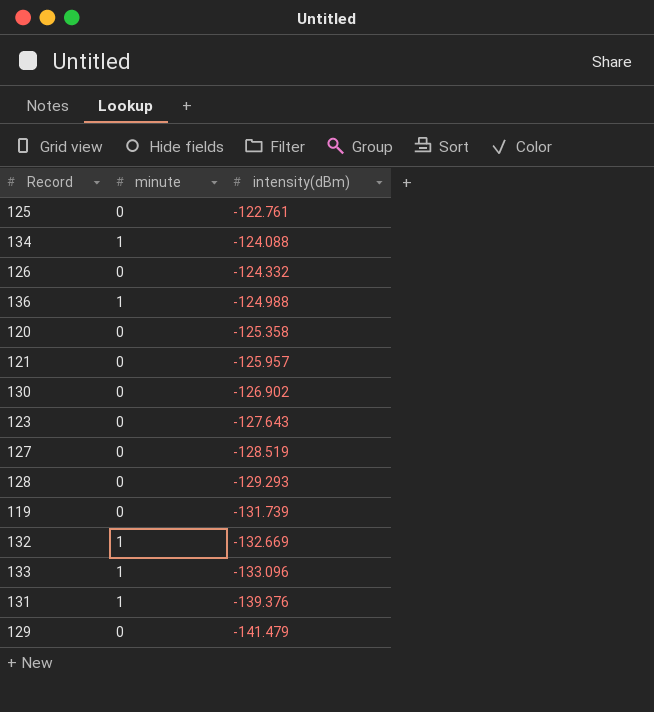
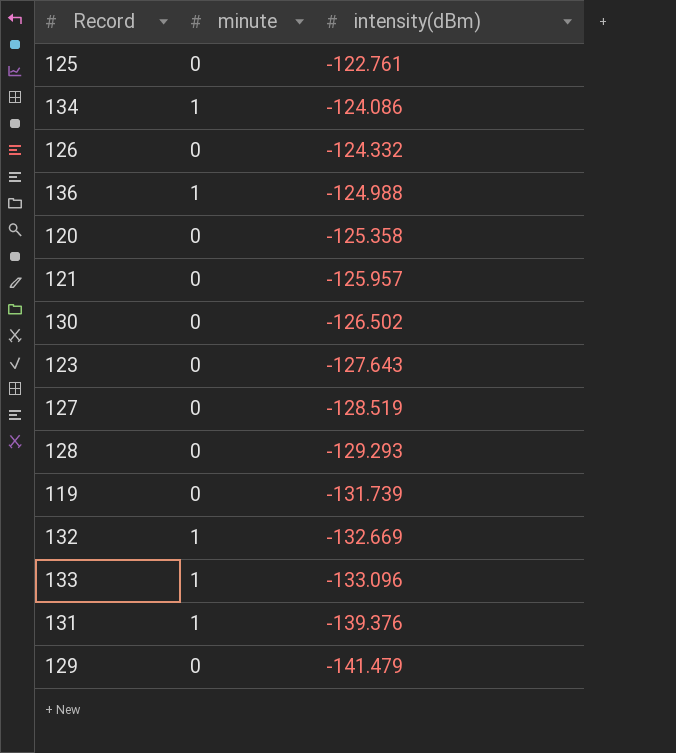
134 | intensity(dBm): -124.088 -> -124.086
130 | intensity(dBm): -126.902 -> -126.502

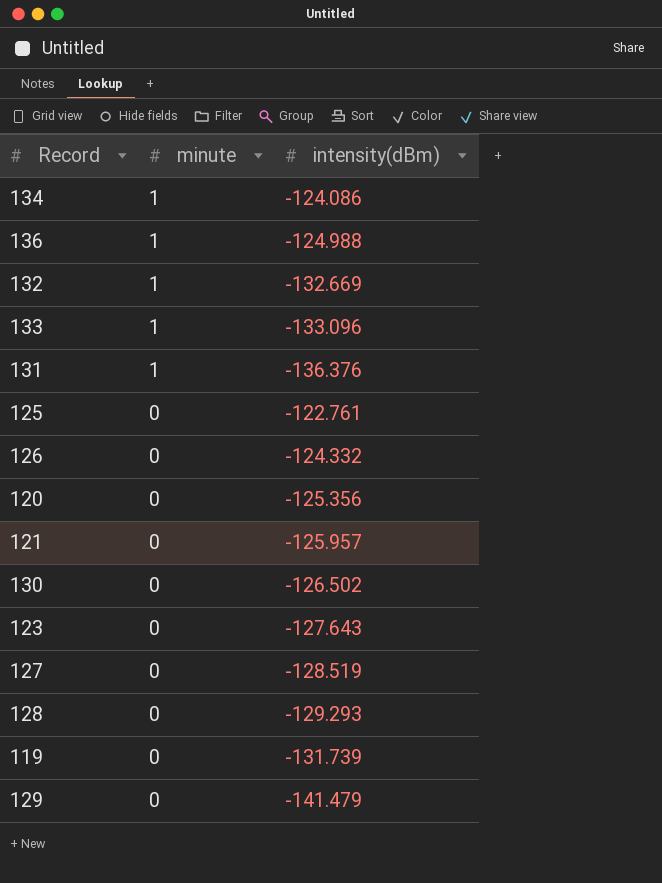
row order: intensity(dBm) descending -> minute descending
131 | intensity(dBm): -139.376 -> -136.376
120 | intensity(dBm): -125.358 -> -125.356

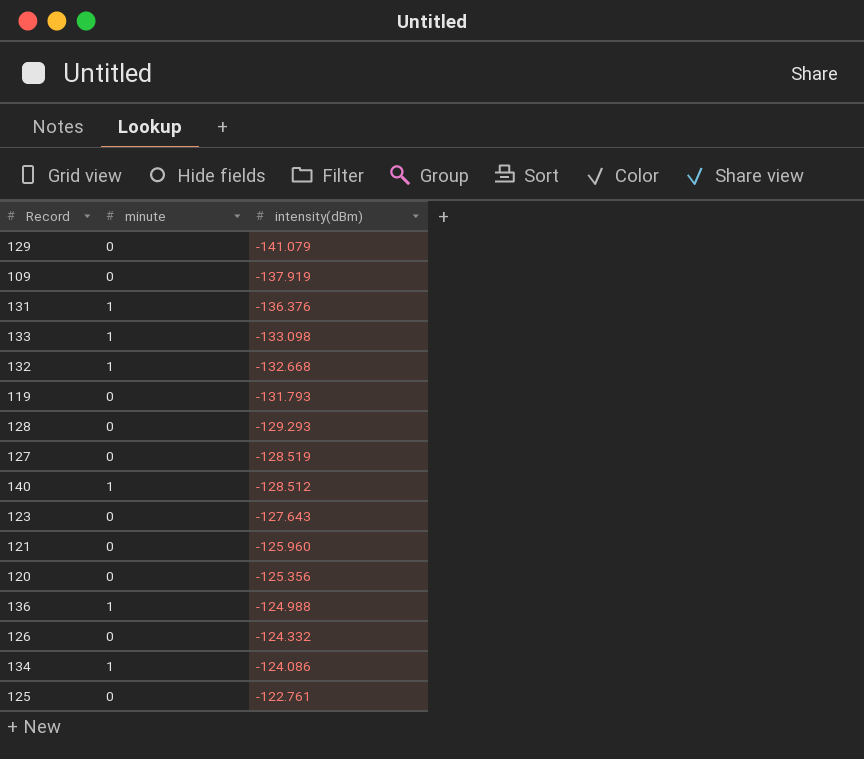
row order: minute descending -> intensity(dBm) ascending
row 130: 0 | -126.502 -> none
129 | intensity(dBm): -141.479 -> -141.079
row 109: none -> 0 | -137.919
133 | intensity(dBm): -133.096 -> -133.098
132 | intensity(dBm): -132.669 -> -132.668
119 | intensity(dBm): -131.739 -> -131.793
row 140: none -> 1 | -128.512
121 | intensity(dBm): -125.957 -> -125.960

